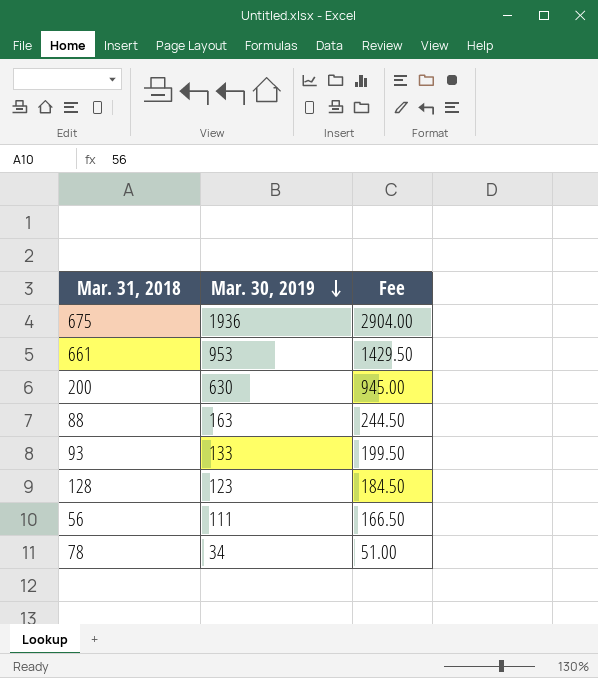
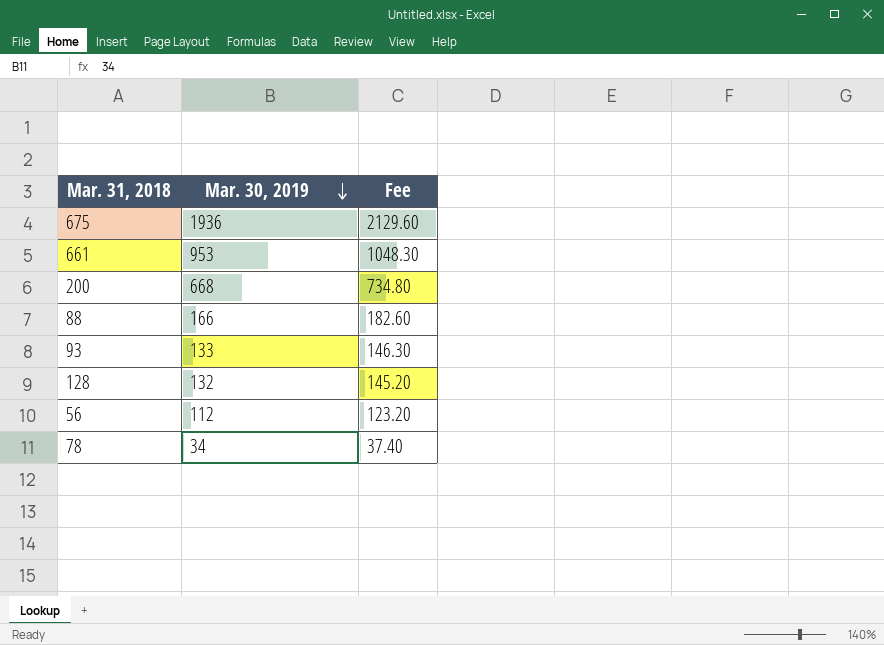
column Fee | formula: [Mar. 30, 2019] * 1.5 -> [Mar. 30, 2019] * 1.1
200 | Mar. 30, 2019: 630 -> 668
88 | Mar. 30, 2019: 163 -> 166
128 | Mar. 30, 2019: 123 -> 132
56 | Mar. 30, 2019: 111 -> 112

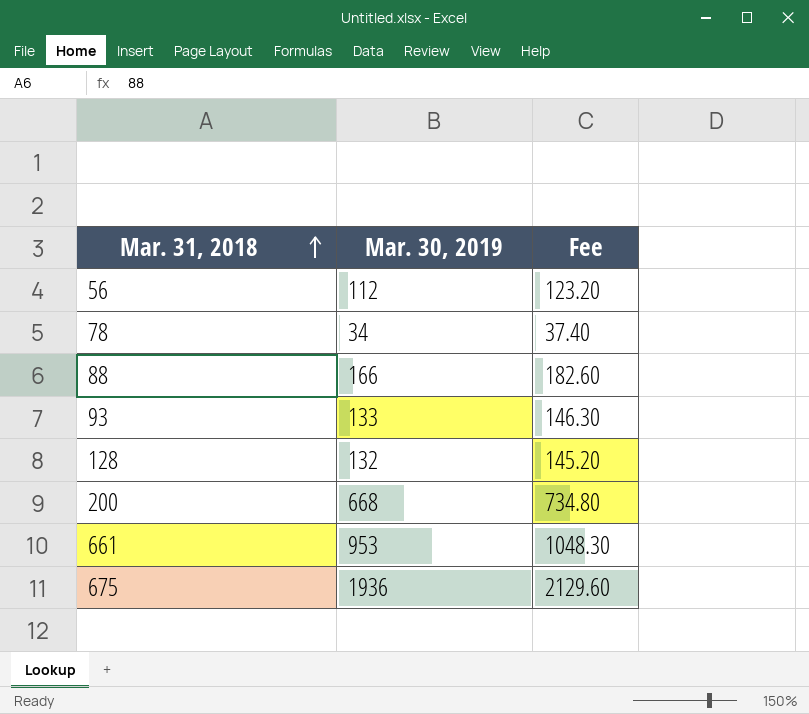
row order: Mar. 30, 2019 descending -> Mar. 31, 2018 ascending

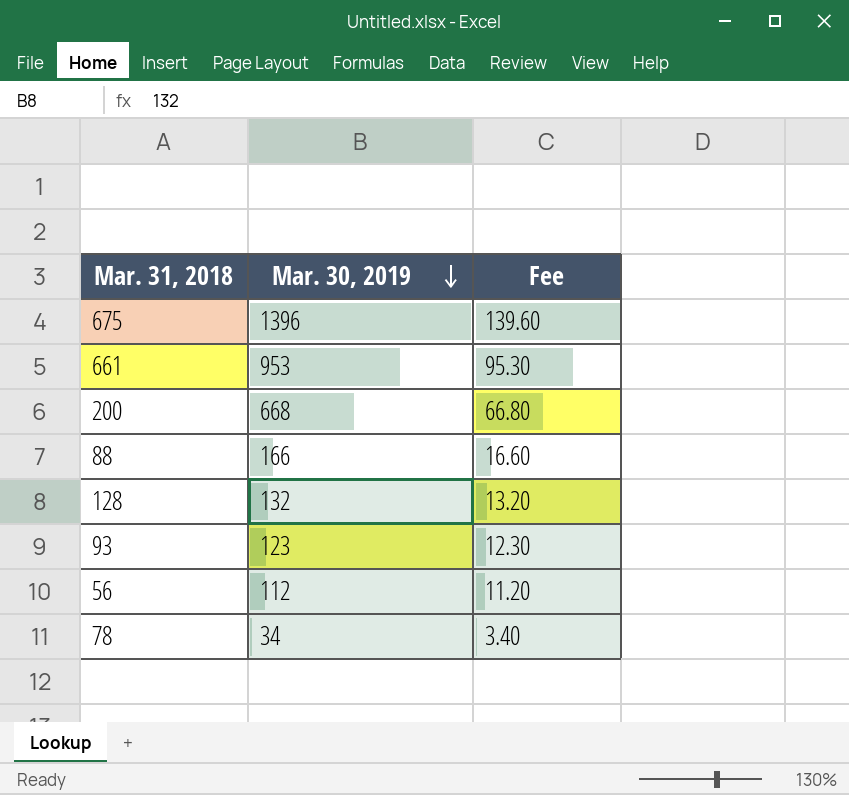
row order: Mar. 31, 2018 ascending -> Mar. 30, 2019 descending
column Fee | formula: [Mar. 30, 2019] * 1.1 -> [Mar. 30, 2019] * 0.1
675 | Mar. 30, 2019: 1936 -> 1396
93 | Mar. 30, 2019: 133 -> 123

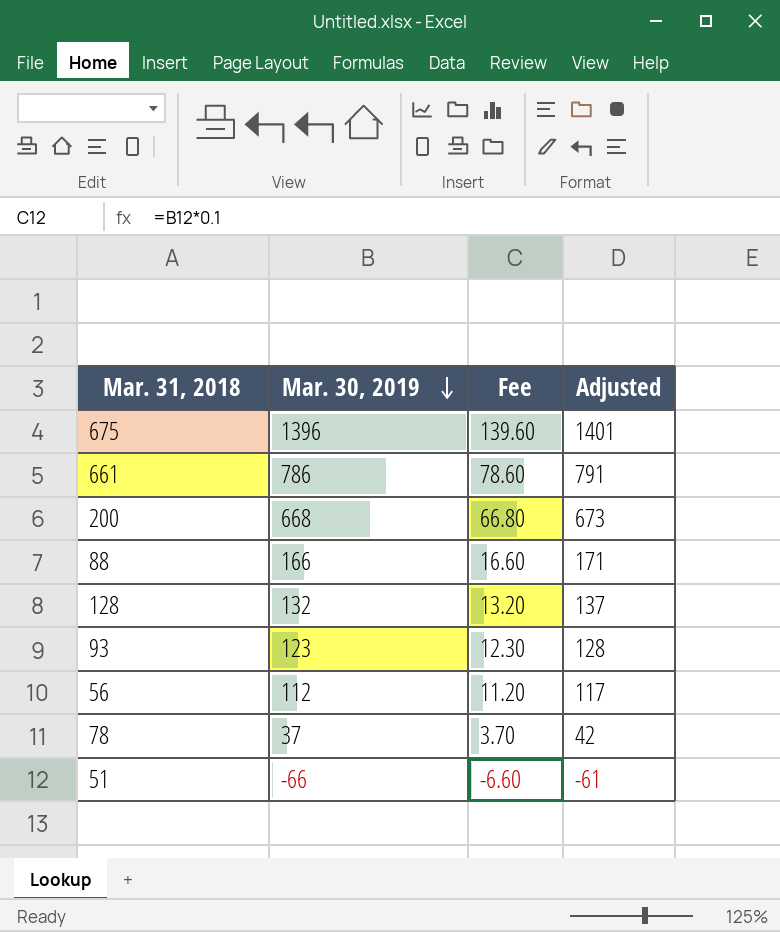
column Adjusted | formula: none -> [Mar. 30, 2019] + 5
661 | Mar. 30, 2019: 953 -> 786
661 | Fee: 95.30 -> 78.60
78 | Mar. 30, 2019: 34 -> 37
78 | Fee: 3.40 -> 3.70
row 51: none -> -66 | -6.60 | -61

